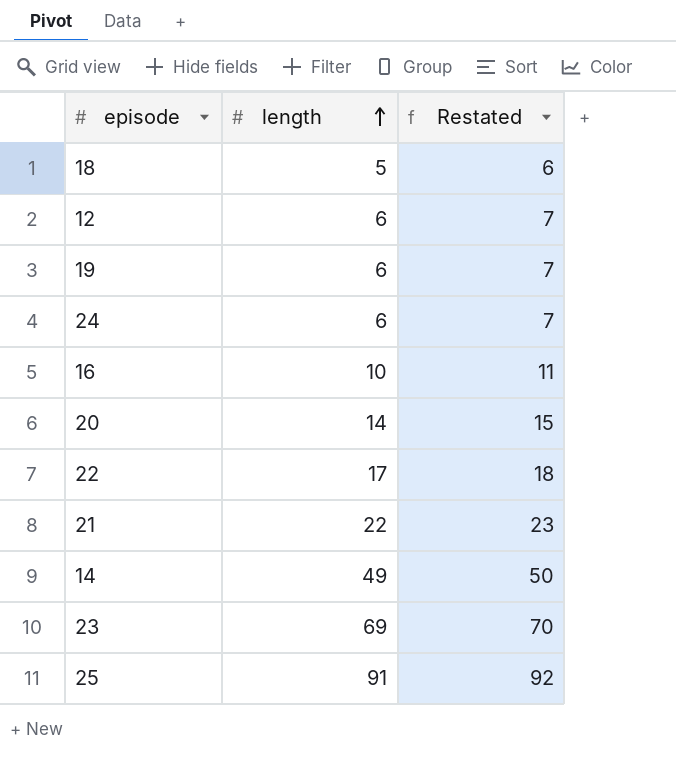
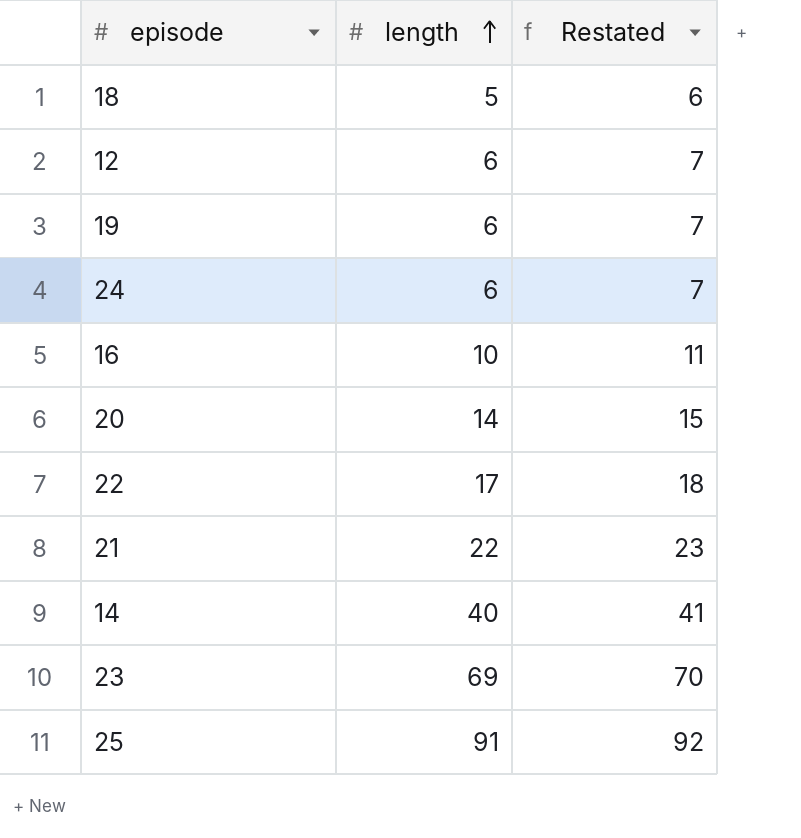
14 | length: 49 -> 40
14 | Restated: 50 -> 41

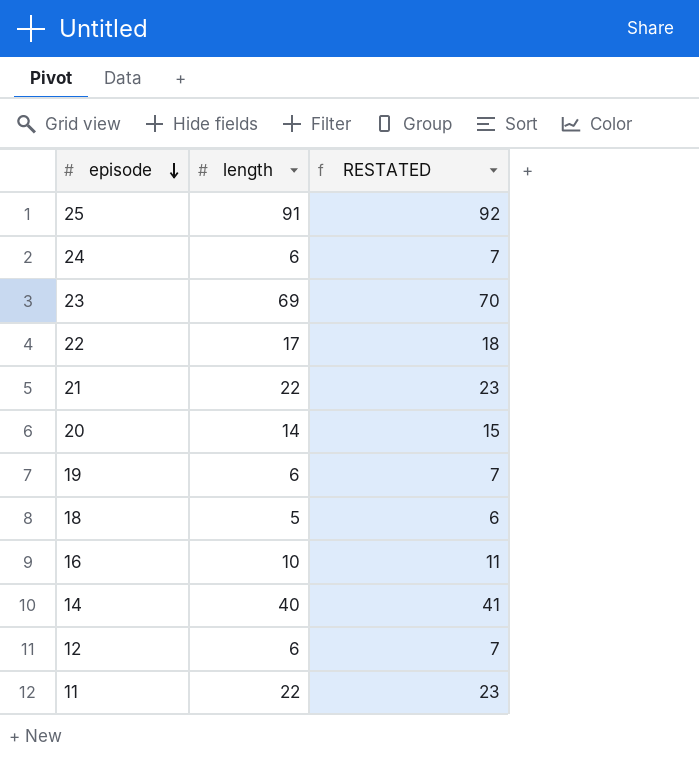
row order: length ascending -> episode descending
column name: Restated -> RESTATED
row 11: none -> 22 | 23

